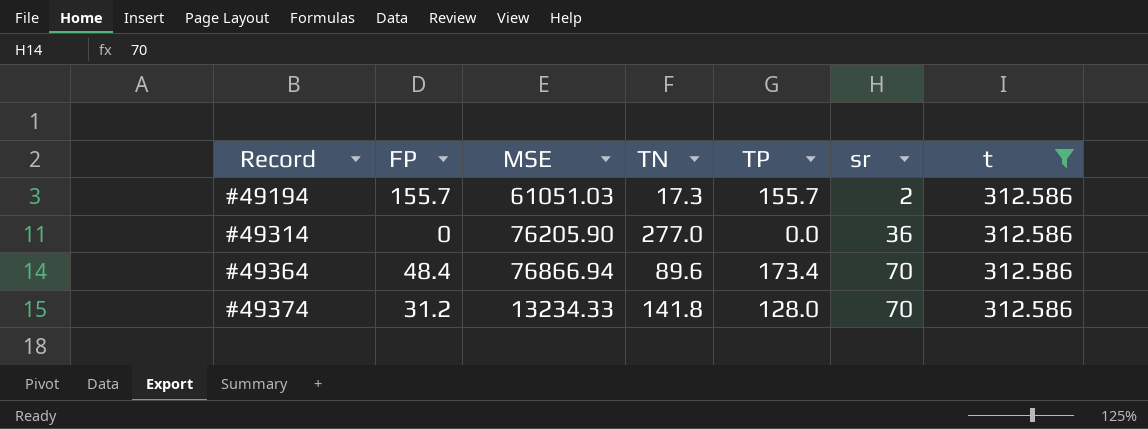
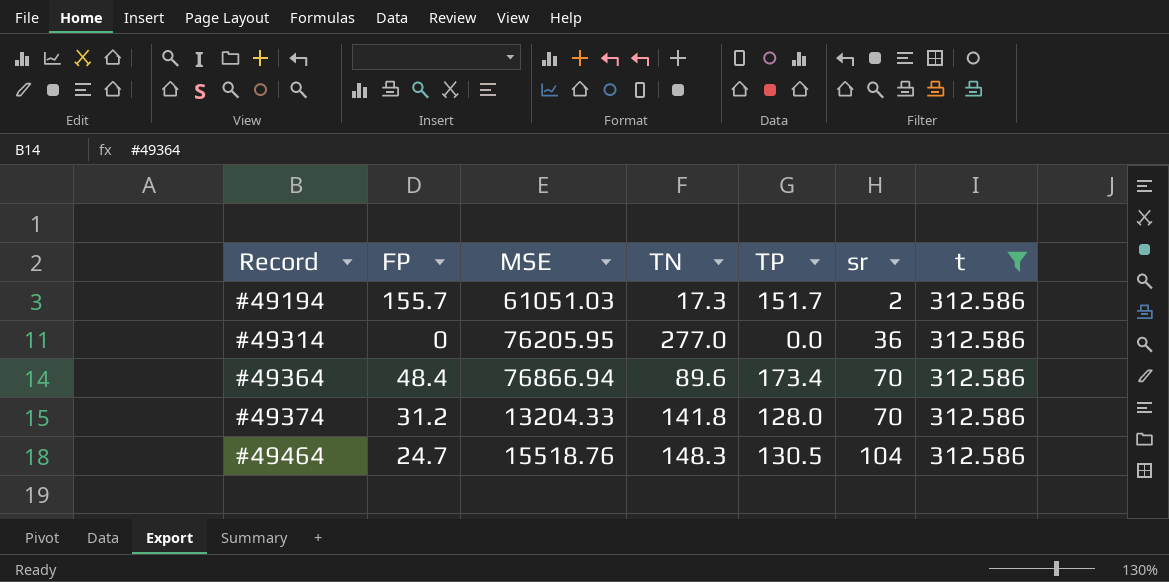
#49194 | TP: 155.7 -> 151.7
#49314 | MSE: 76205.90 -> 76205.95
#49374 | MSE: 13234.33 -> 13204.33
row #49464: none -> 24.7 | 15518.76 | 148.3 | 130.5 | 104 | 312.586

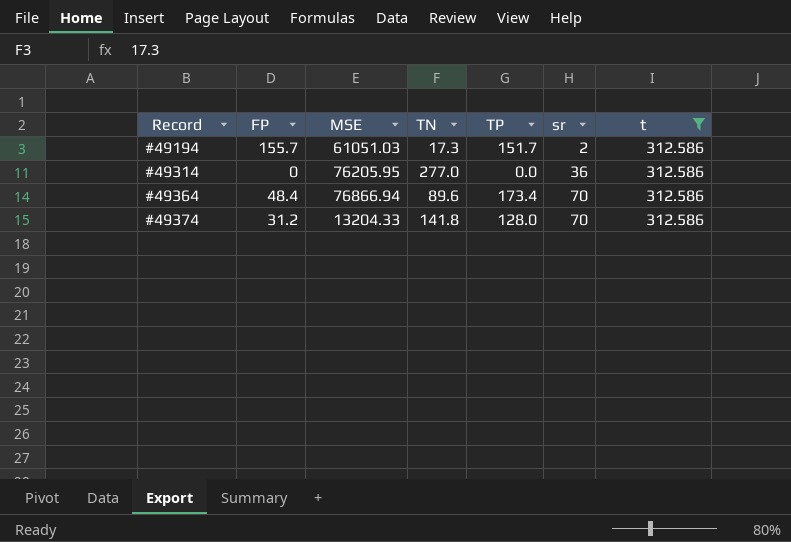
row #49464: 24.7 | 15518.76 | 148.3 | 130.5 | 104 | 312.586 -> none

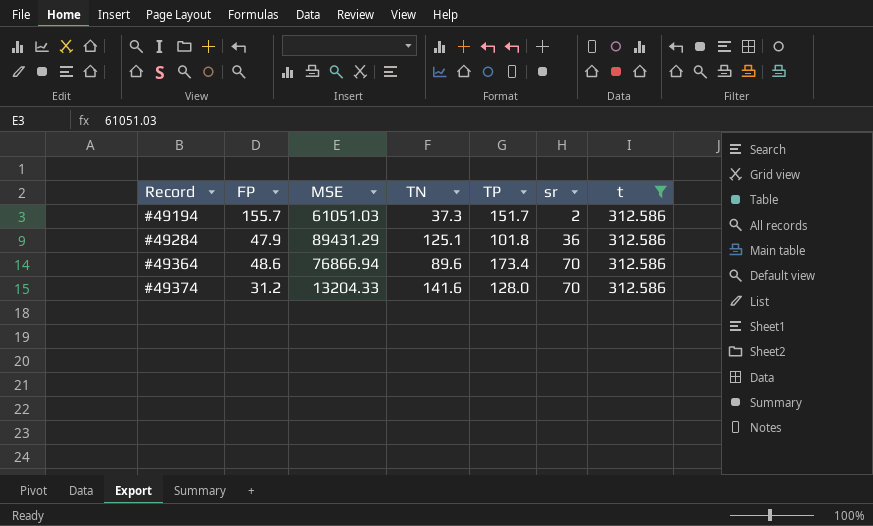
row #49314: 0 | 76205.95 | 277.0 | 0.0 | 36 | 312.586 -> none
#49194 | TN: 17.3 -> 37.3
row #49284: none -> 47.9 | 89431.29 | 125.1 | 101.8 | 36 | 312.586
#49364 | FP: 48.4 -> 48.6
#49374 | TN: 141.8 -> 141.6

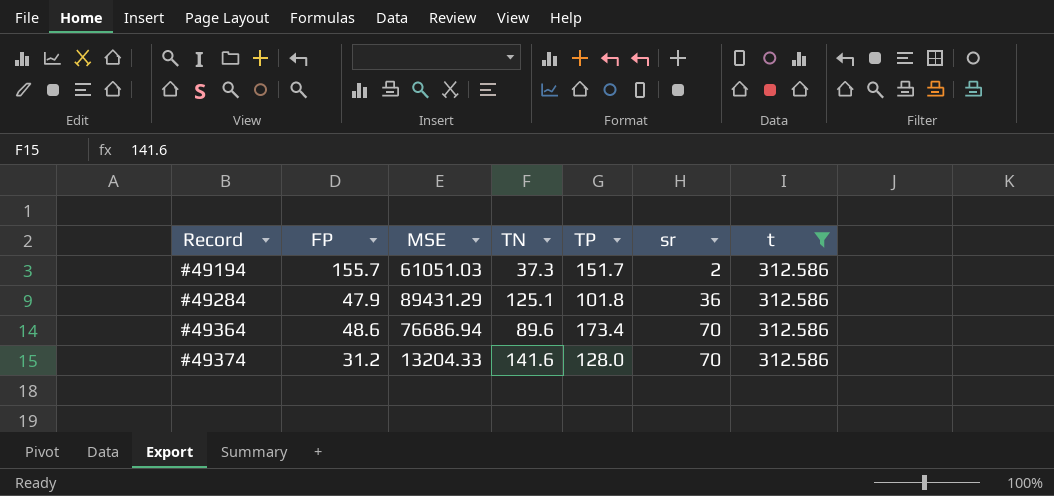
#49364 | MSE: 76866.94 -> 76686.94

